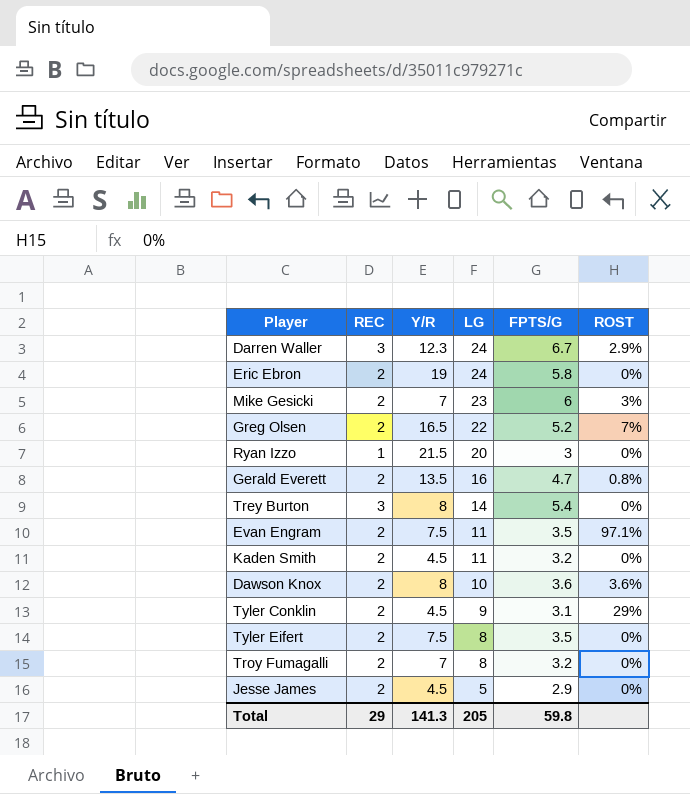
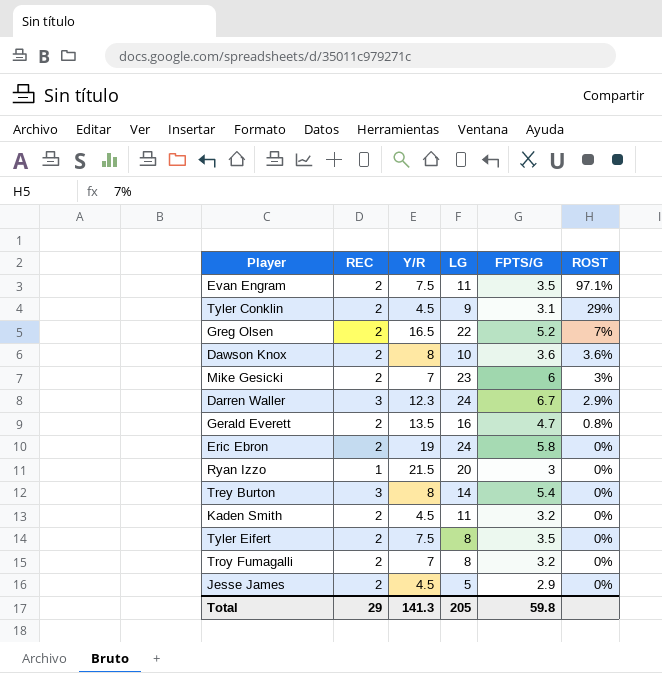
row order: LG descending -> ROST descending

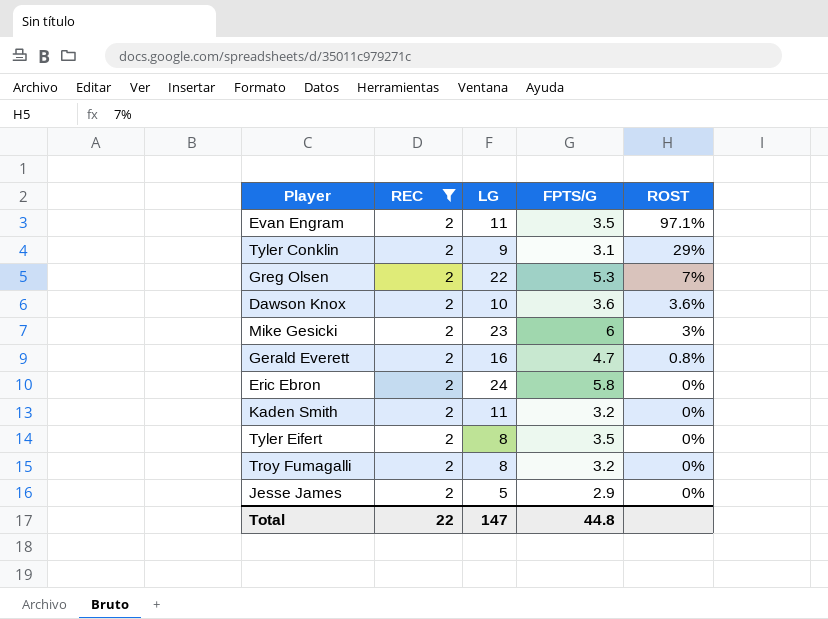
filter: none -> REC = 2
column Y/R | position: 3 -> none
Greg Olsen | FPTS/G: 5.2 -> 5.3
Total | REC: 29 -> 22
Total | LG: 205 -> 147
Total | FPTS/G: 59.8 -> 44.8

